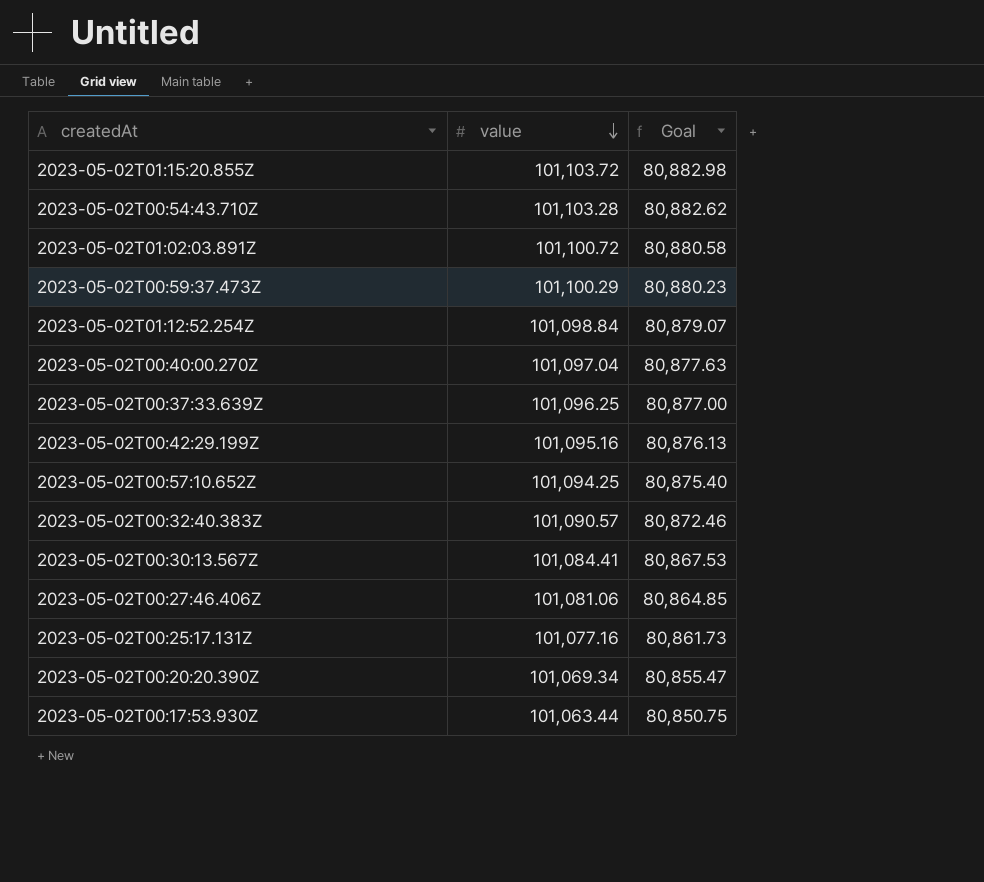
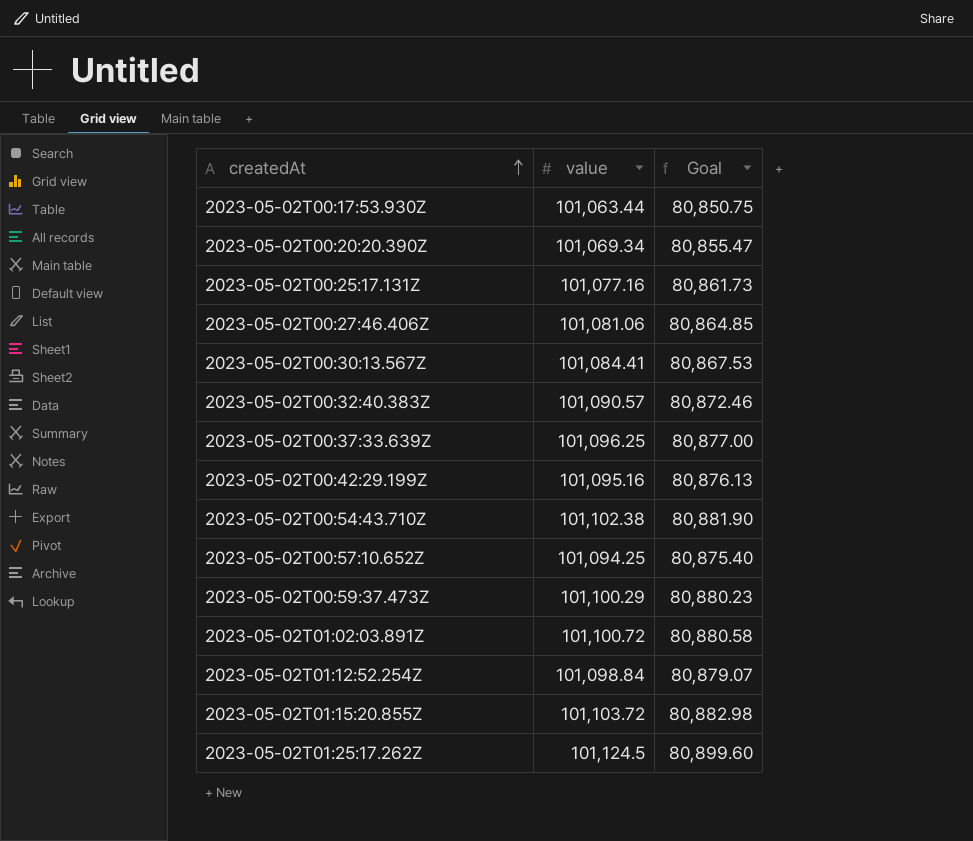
row order: value descending -> createdAt ascending
row 2023-05-02T00:40:00.270Z: 101,097.04 | 80,877.63 -> none
2023-05-02T00:54:43.710Z | value: 101,103.28 -> 101,102.38
2023-05-02T00:54:43.710Z | Goal: 80,882.62 -> 80,881.90
row 2023-05-02T01:25:17.262Z: none -> 101,124.5 | 80,899.60

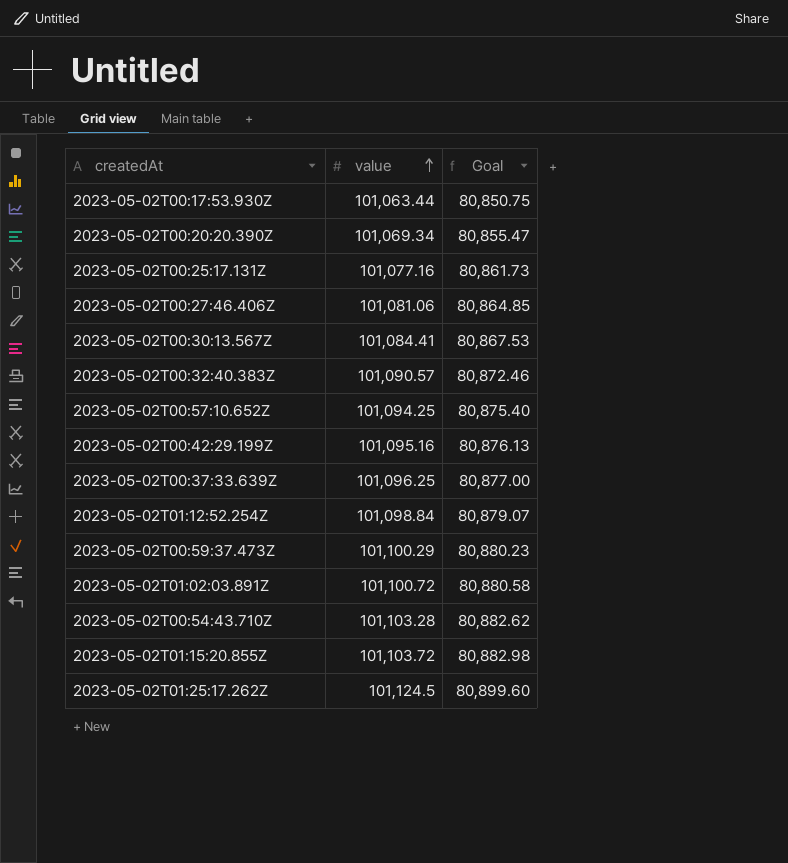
row order: createdAt ascending -> value ascending
2023-05-02T00:54:43.710Z | value: 101,102.38 -> 101,103.28
2023-05-02T00:54:43.710Z | Goal: 80,881.90 -> 80,882.62

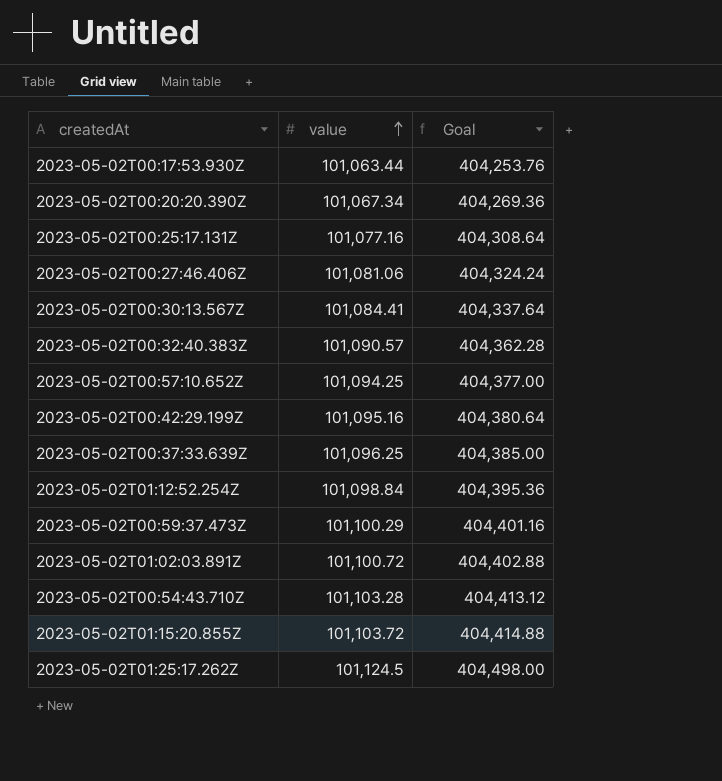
column Goal | formula: [value] * 0.8 -> [value] * 4
2023-05-02T00:20:20.390Z | value: 101,069.34 -> 101,067.34

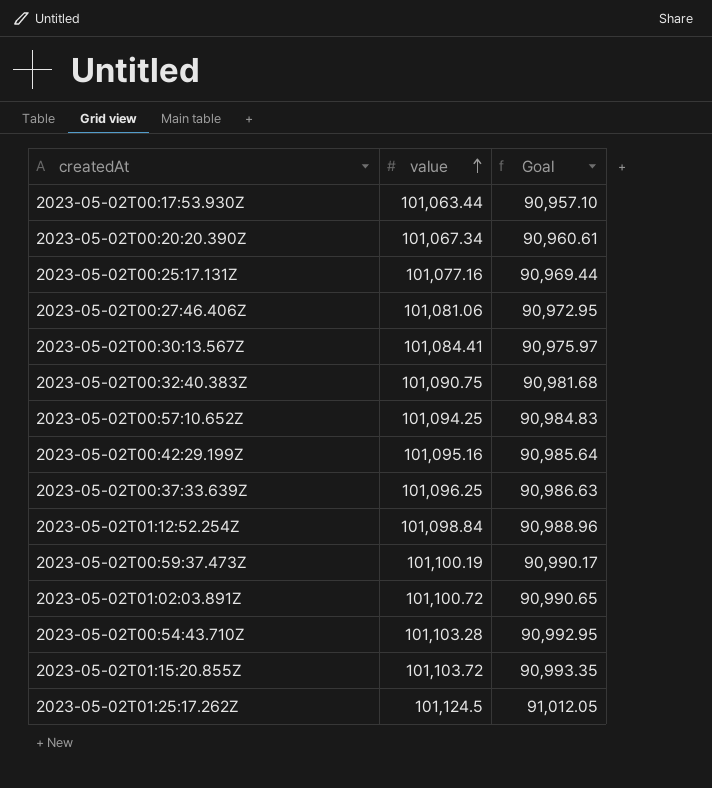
column Goal | formula: [value] * 4 -> [value] * 0.9
2023-05-02T00:32:40.383Z | value: 101,090.57 -> 101,090.75
2023-05-02T00:59:37.473Z | value: 101,100.29 -> 101,100.19

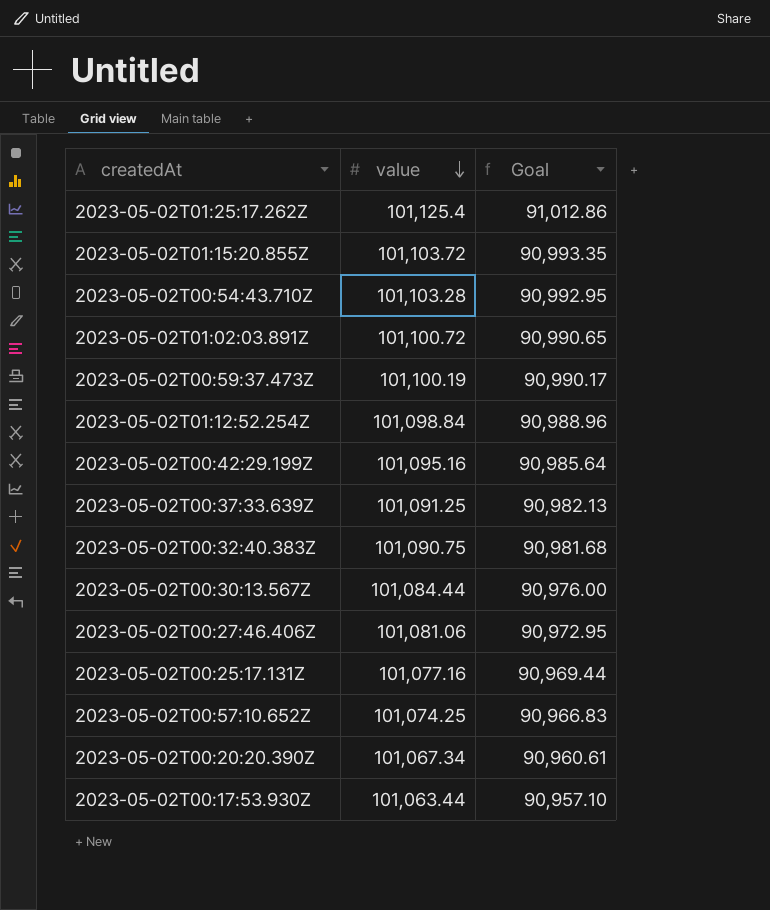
row order: value ascending -> value descending
2023-05-02T01:25:17.262Z | value: 101,124.5 -> 101,125.4
2023-05-02T01:25:17.262Z | Goal: 91,012.05 -> 91,012.86
2023-05-02T00:37:33.639Z | value: 101,096.25 -> 101,091.25
2023-05-02T00:37:33.639Z | Goal: 90,986.63 -> 90,982.13
2023-05-02T00:30:13.567Z | value: 101,084.41 -> 101,084.44
2023-05-02T00:30:13.567Z | Goal: 90,975.97 -> 90,976.00
2023-05-02T00:57:10.652Z | value: 101,094.25 -> 101,074.25
2023-05-02T00:57:10.652Z | Goal: 90,984.83 -> 90,966.83

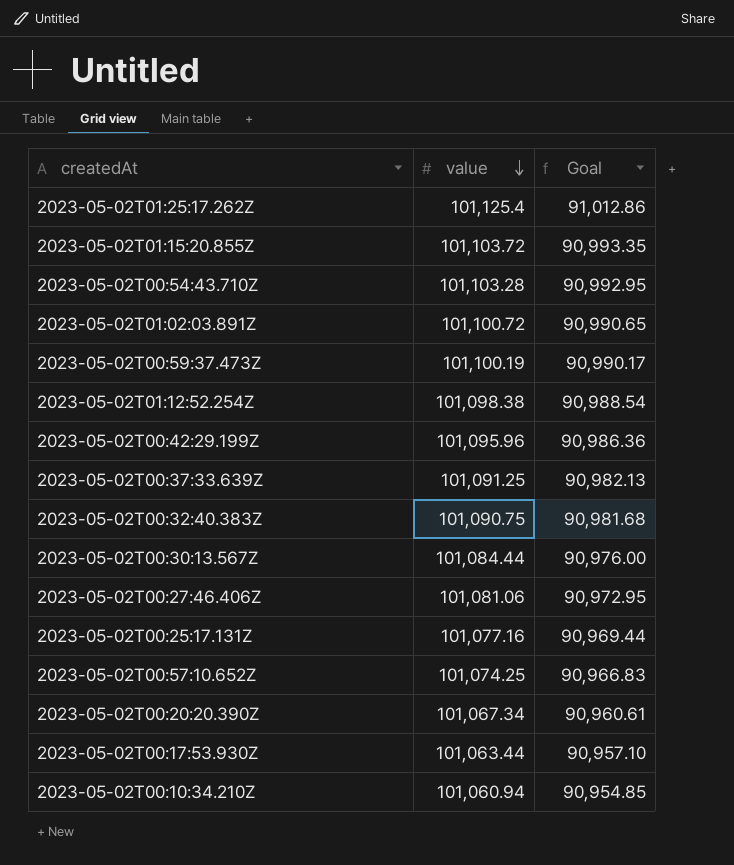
2023-05-02T01:12:52.254Z | value: 101,098.84 -> 101,098.38
2023-05-02T01:12:52.254Z | Goal: 90,988.96 -> 90,988.54
2023-05-02T00:42:29.199Z | value: 101,095.16 -> 101,095.96
2023-05-02T00:42:29.199Z | Goal: 90,985.64 -> 90,986.36
row 2023-05-02T00:10:34.210Z: none -> 101,060.94 | 90,954.85

